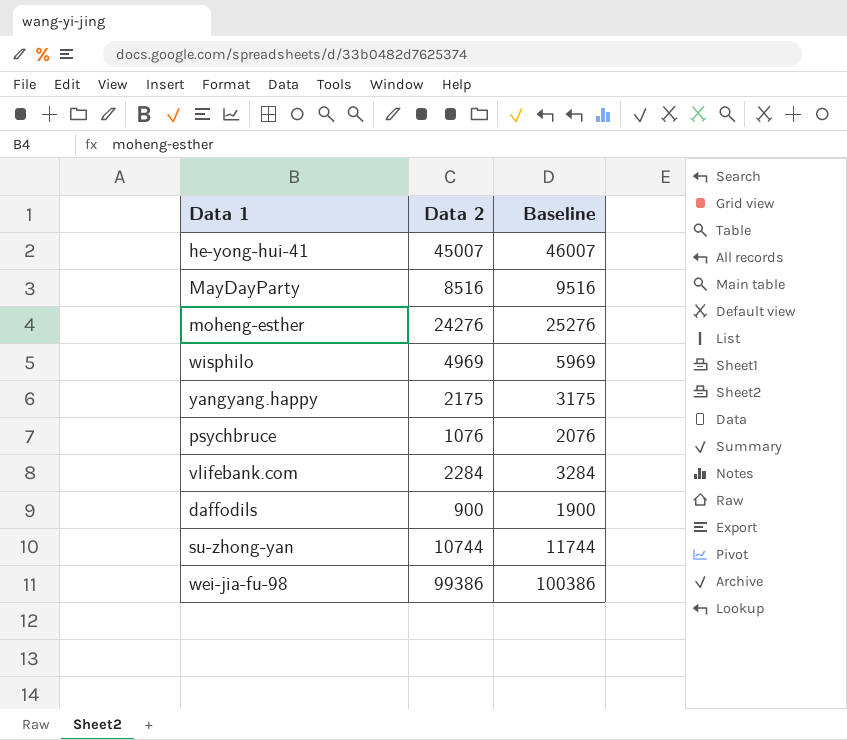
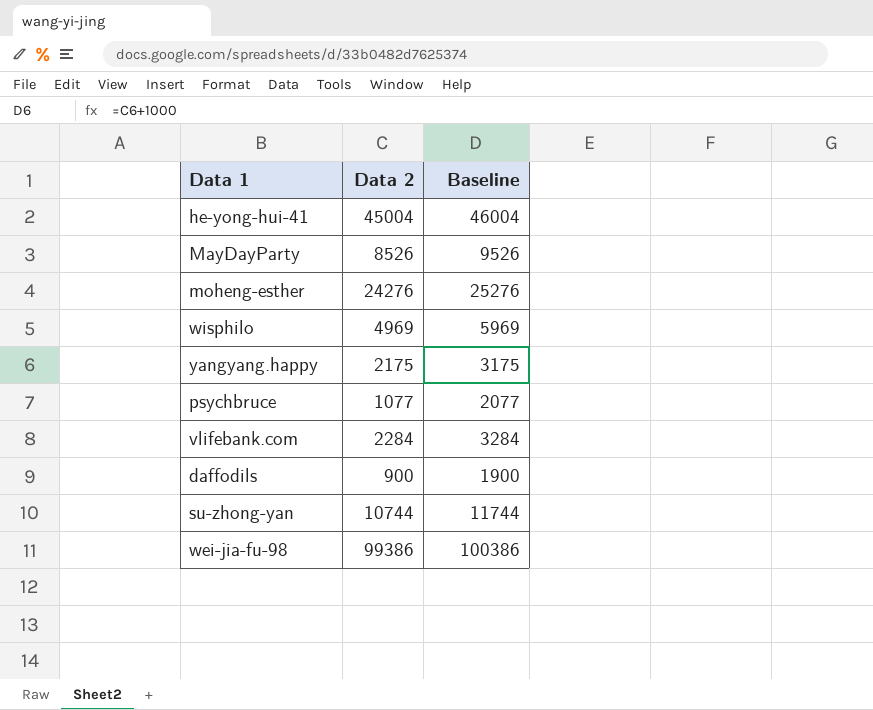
he-yong-hui-41 | Data 2: 45007 -> 45004
he-yong-hui-41 | Baseline: 46007 -> 46004
MayDayParty | Data 2: 8516 -> 8526
MayDayParty | Baseline: 9516 -> 9526
psychbruce | Data 2: 1076 -> 1077
psychbruce | Baseline: 2076 -> 2077

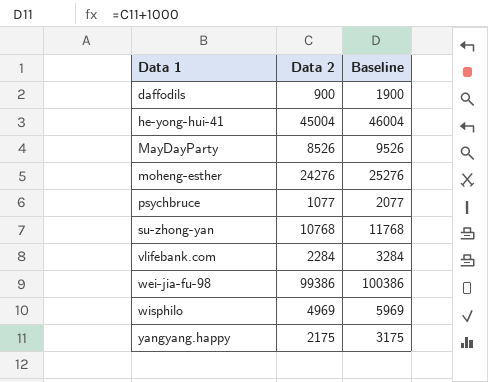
row order: none -> Data 1 ascending
su-zhong-yan | Data 2: 10744 -> 10768
su-zhong-yan | Baseline: 11744 -> 11768

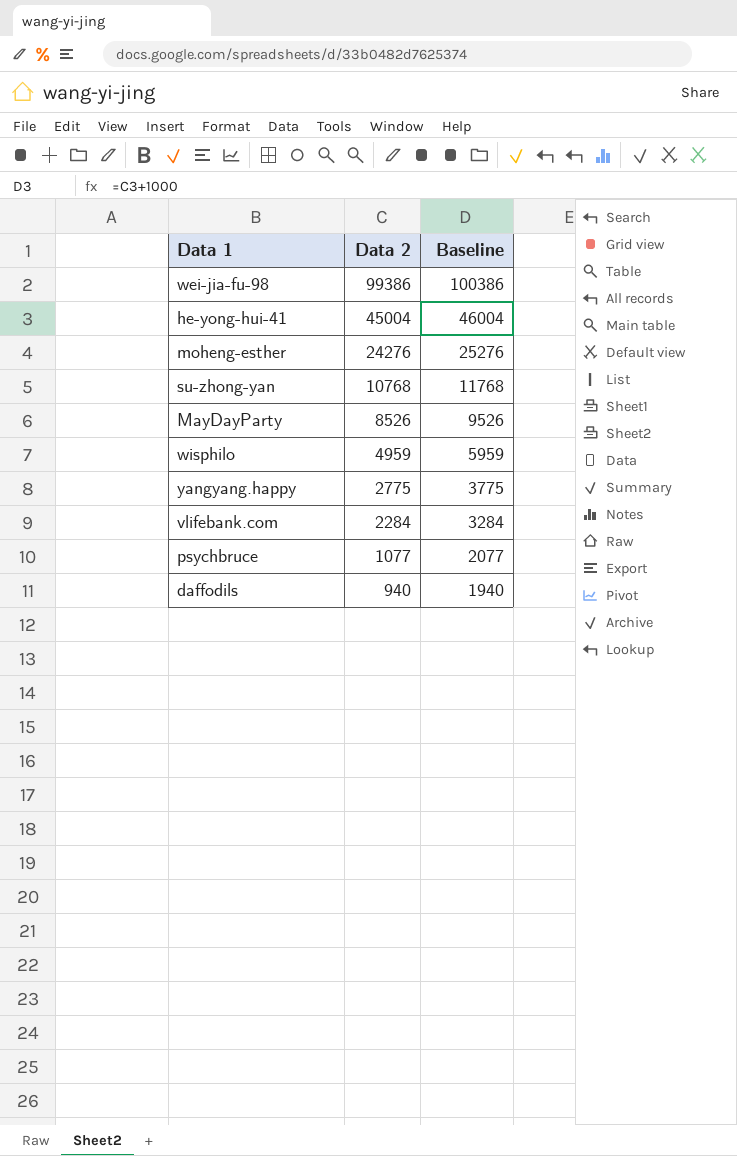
row order: Data 1 ascending -> Data 2 descending
wisphilo | Data 2: 4969 -> 4959
wisphilo | Baseline: 5969 -> 5959
yangyang.happy | Data 2: 2175 -> 2775
yangyang.happy | Baseline: 3175 -> 3775
daffodils | Data 2: 900 -> 940
daffodils | Baseline: 1900 -> 1940

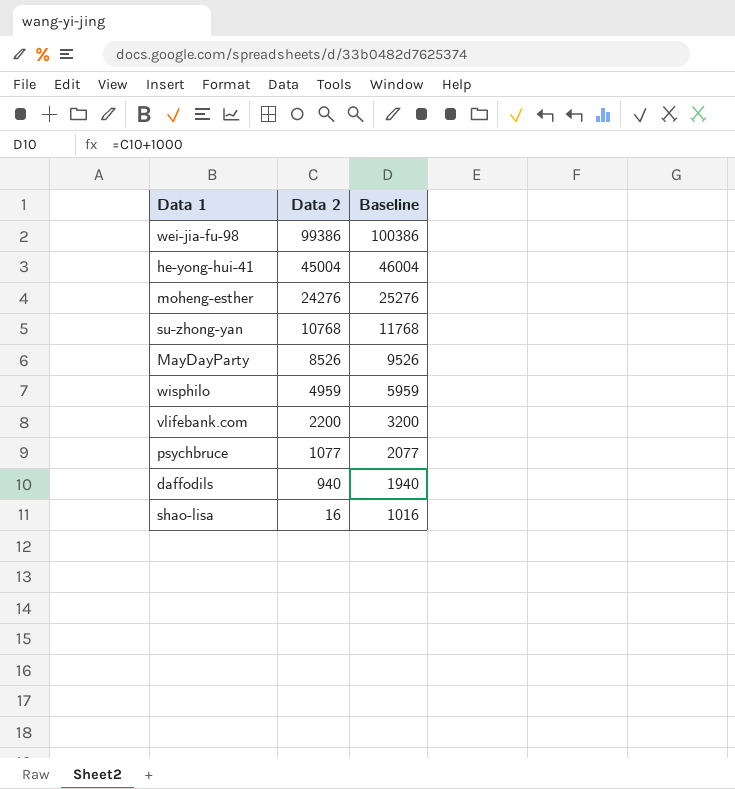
row yangyang.happy: 2775 | 3775 -> none
vlifebank.com | Data 2: 2284 -> 2200
vlifebank.com | Baseline: 3284 -> 3200
row shao-lisa: none -> 16 | 1016

